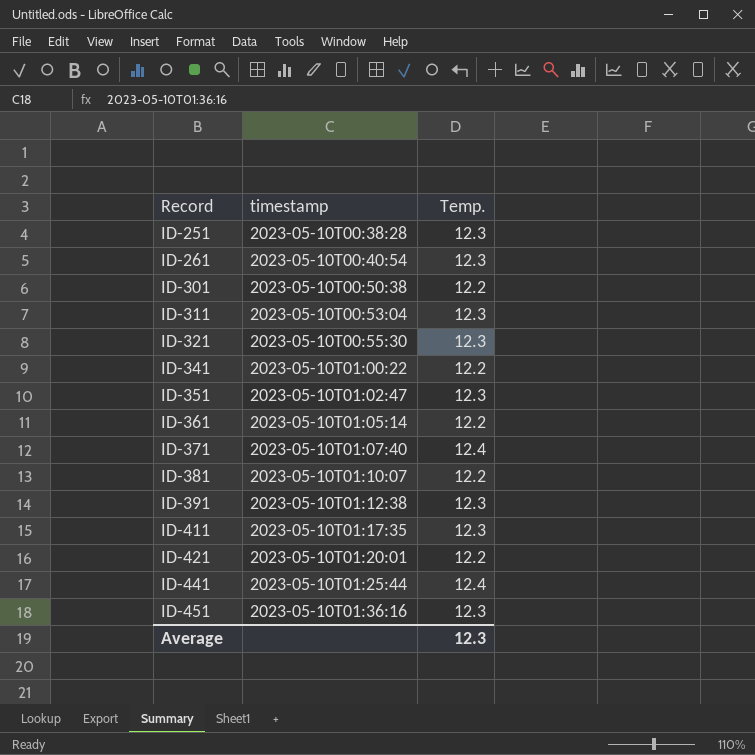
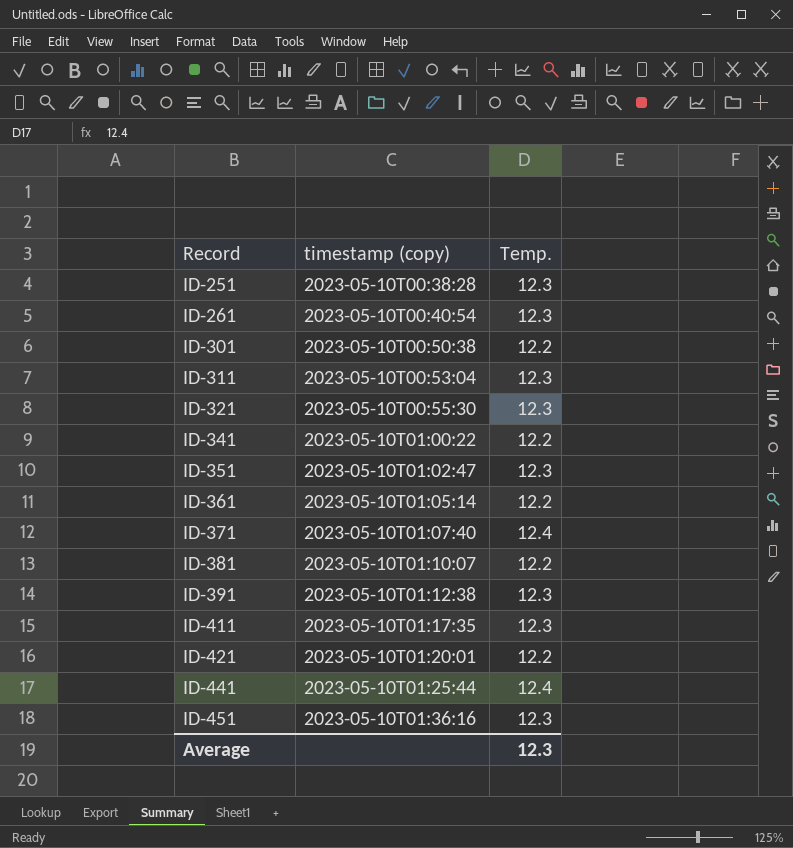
column name: timestamp -> timestamp (copy)

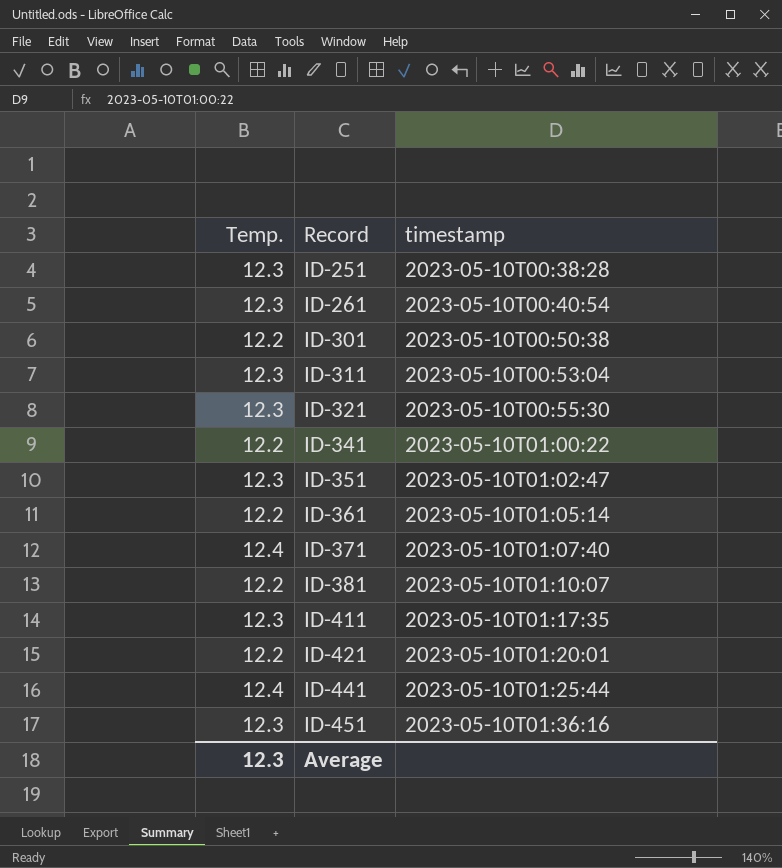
column Temp. | position: 3 -> 1
column name: timestamp (copy) -> timestamp
row ID-391: 2023-05-10T01:12:38 | 12.3 -> none

